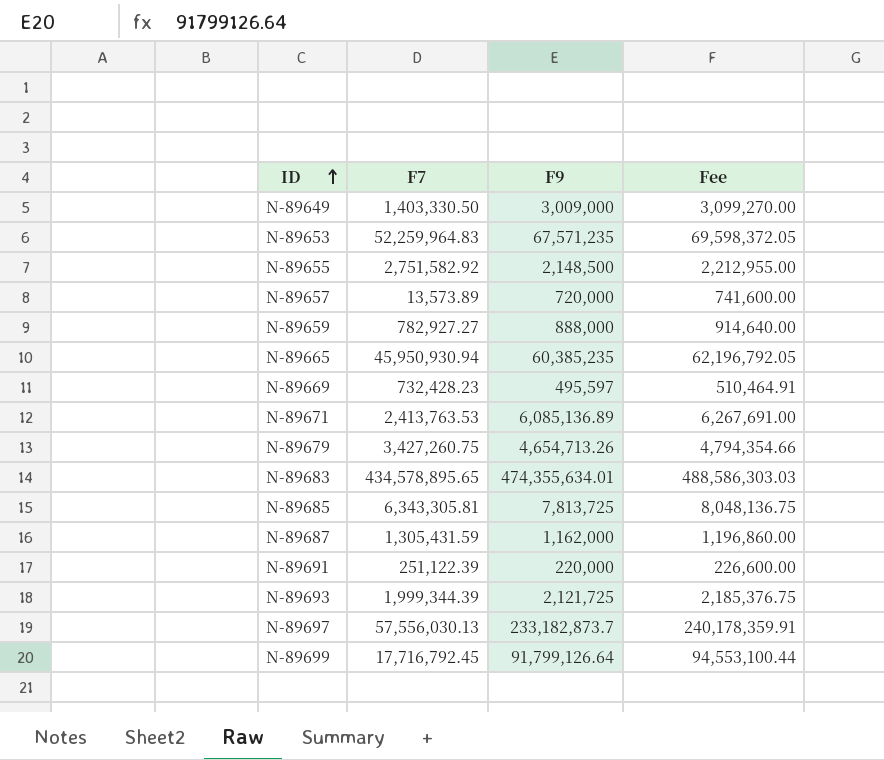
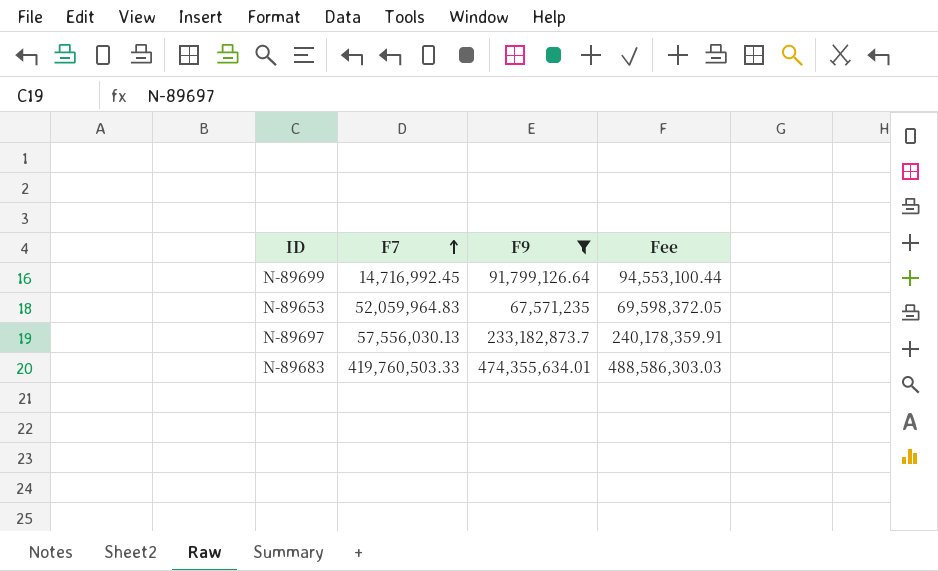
filter: none -> F9 >= 67,571,235
row order: ID ascending -> F7 ascending
N-89699 | F7: 17,716,792.45 -> 14,716,992.45
N-89653 | F7: 52,259,964.83 -> 52,059,964.83
N-89683 | F7: 434,578,895.65 -> 419,760,503.33

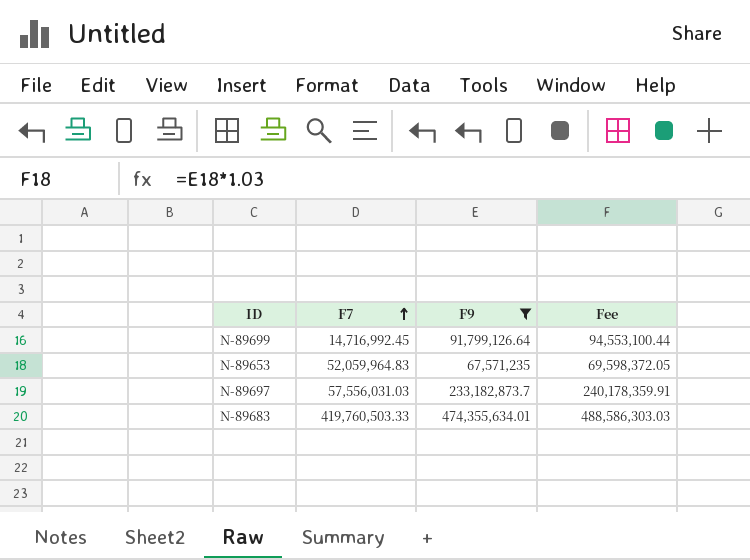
N-89697 | F7: 57,556,030.13 -> 57,556,031.03

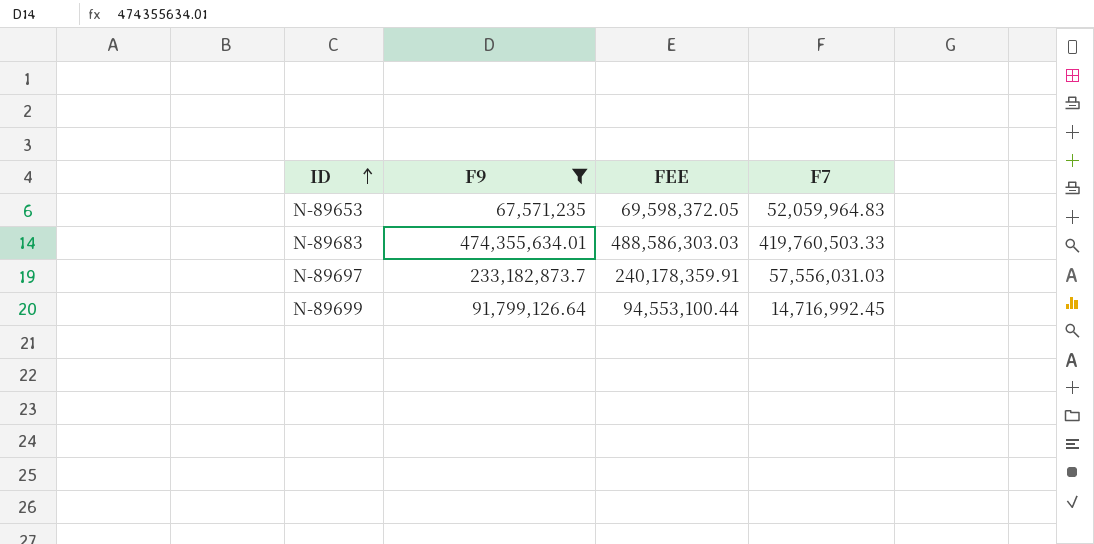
row order: F7 ascending -> ID ascending
column name: Fee -> FEE
column F7 | position: 2 -> 4

